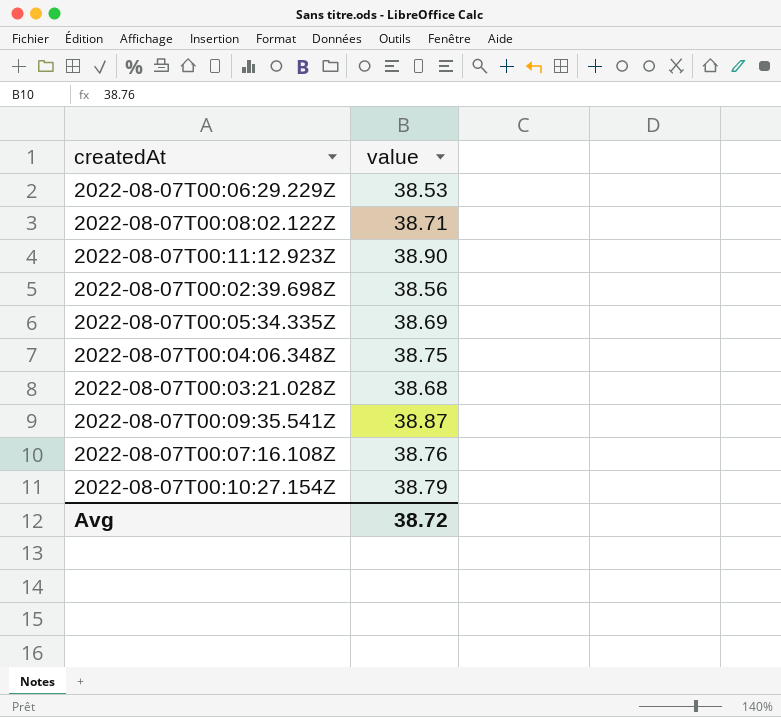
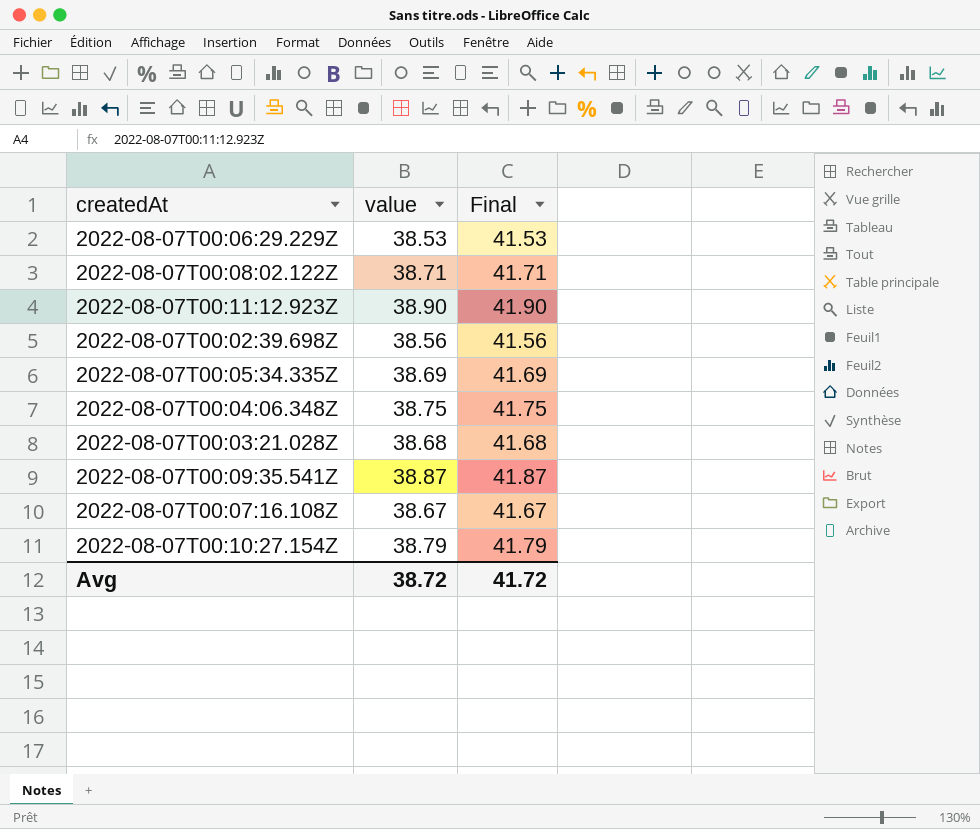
column Final | formula: none -> [value] + 3
2022-08-07T00:07:16.108Z | value: 38.76 -> 38.67

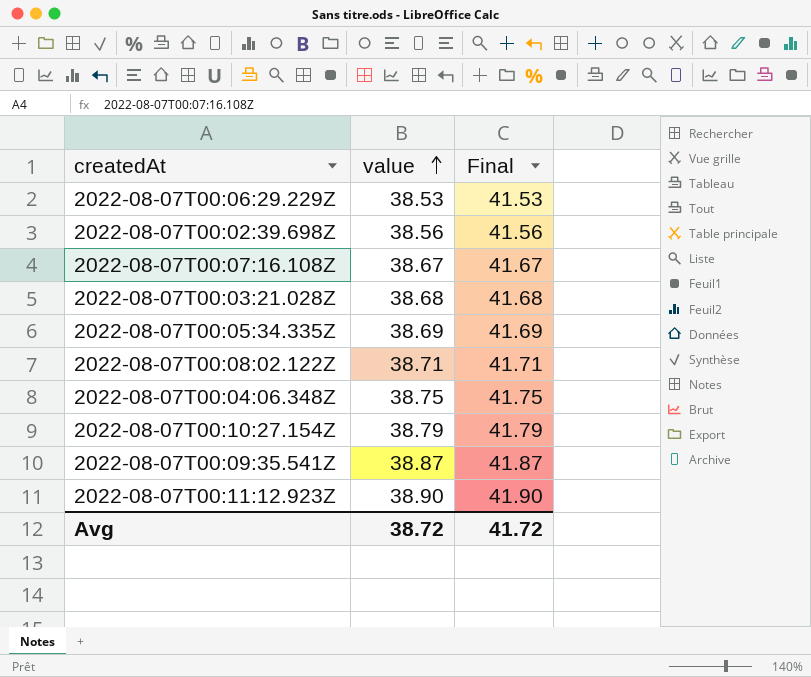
row order: none -> value ascending

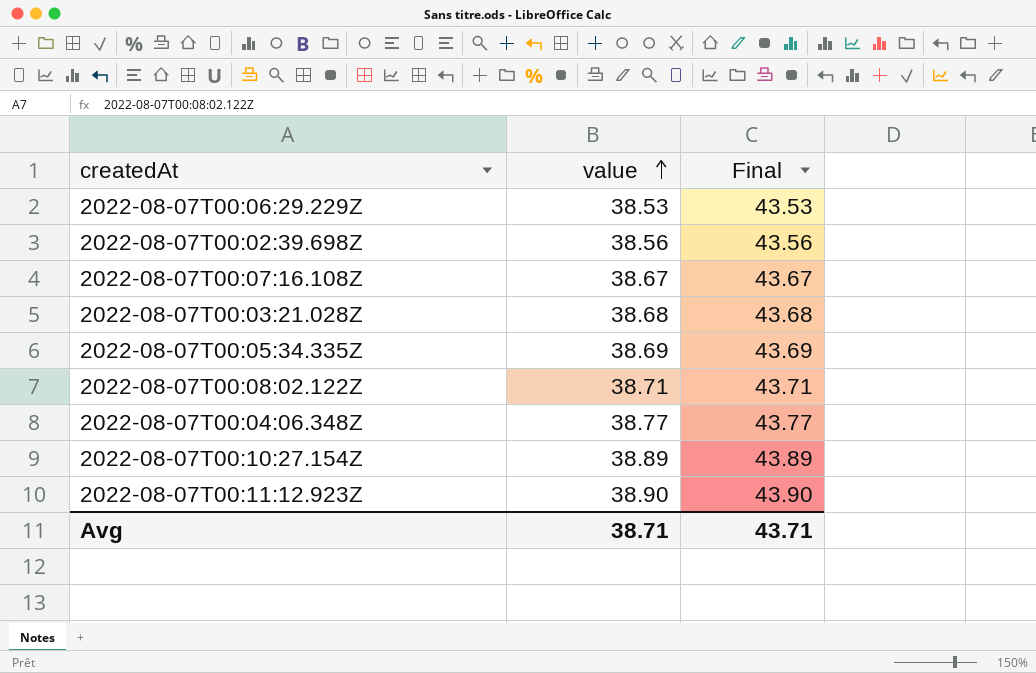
column Final | formula: [value] + 3 -> [value] + 5
row 2022-08-07T00:09:35.541Z: 38.87 | 41.87 -> none
2022-08-07T00:04:06.348Z | value: 38.75 -> 38.77
2022-08-07T00:10:27.154Z | value: 38.79 -> 38.89
Avg | value: 38.72 -> 38.71
Avg | Final: 41.72 -> 43.71

